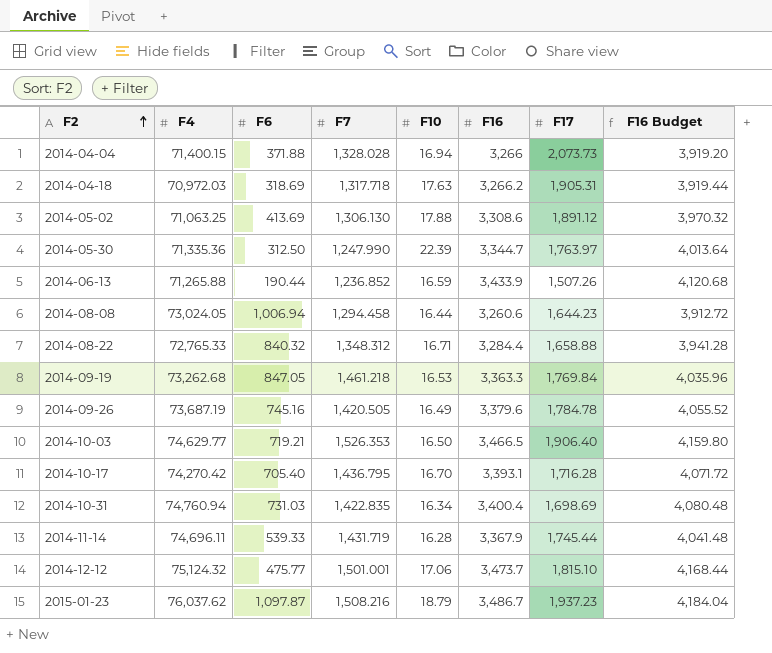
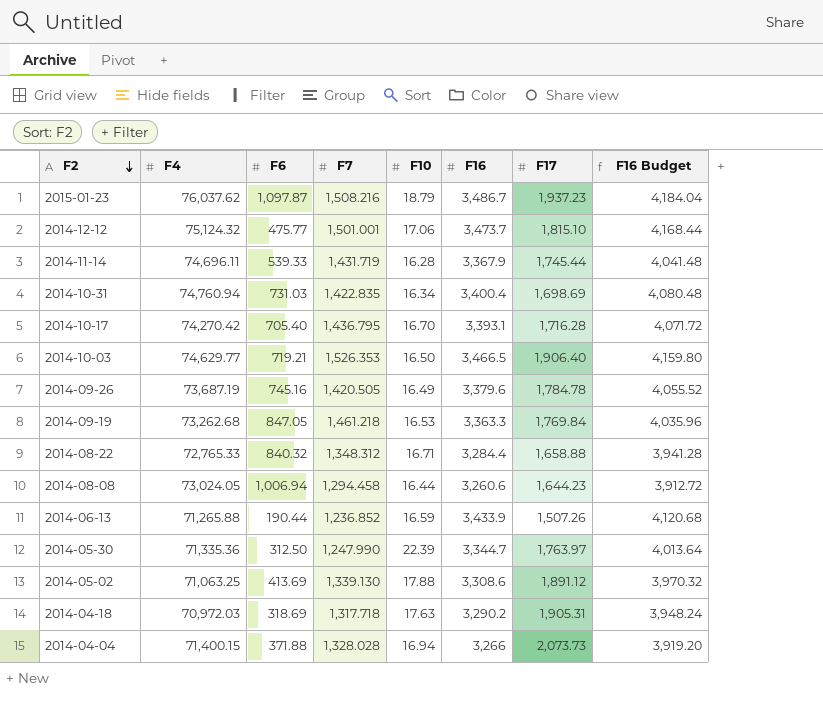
row order: F2 ascending -> F2 descending
2014-05-02 | F7: 1,306.130 -> 1,339.130
2014-04-18 | F16: 3,266.2 -> 3,290.2
2014-04-18 | F16 Budget: 3,919.44 -> 3,948.24

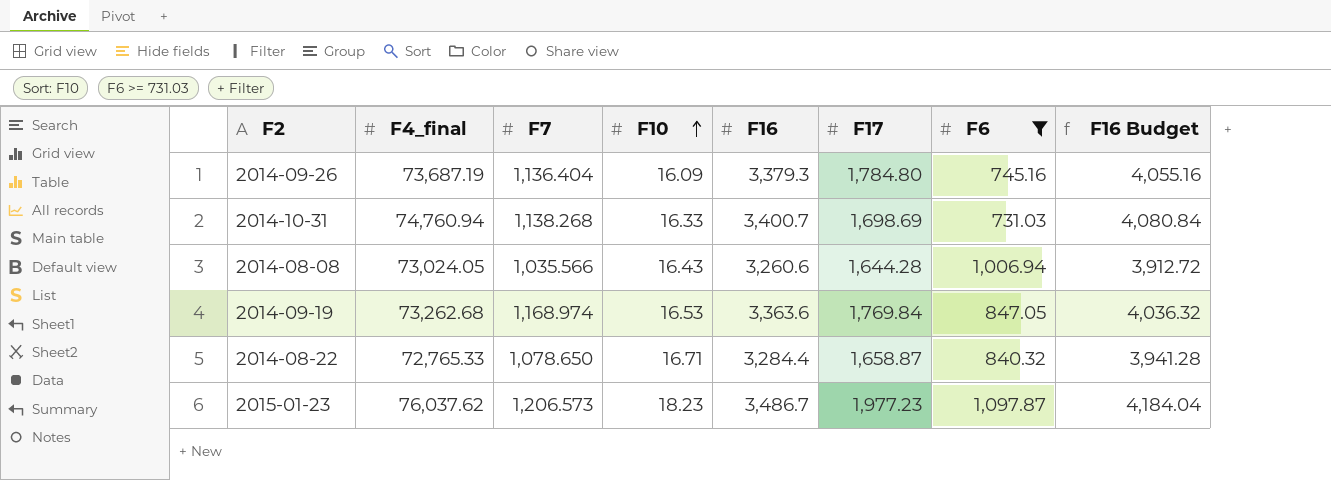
filter: none -> F6 >= 731.03
row order: F2 descending -> F10 ascending
column name: F4 -> F4_final
column F6 | position: 3 -> 7
2014-09-26 | F7: 1,420.505 -> 1,136.404
2014-09-26 | F10: 16.49 -> 16.09
2014-09-26 | F16: 3,379.6 -> 3,379.3
2014-09-26 | F17: 1,784.78 -> 1,784.80
2014-09-26 | F16 Budget: 4,055.52 -> 4,055.16
2014-10-31 | F7: 1,422.835 -> 1,138.268
2014-10-31 | F10: 16.34 -> 16.33
2014-10-31 | F16: 3,400.4 -> 3,400.7
2014-10-31 | F16 Budget: 4,080.48 -> 4,080.84
2014-08-08 | F7: 1,294.458 -> 1,035.566
2014-08-08 | F10: 16.44 -> 16.43
2014-08-08 | F17: 1,644.23 -> 1,644.28
2014-09-19 | F7: 1,461.218 -> 1,168.974
2014-09-19 | F16: 3,363.3 -> 3,363.6
2014-09-19 | F16 Budget: 4,035.96 -> 4,036.32
2014-08-22 | F7: 1,348.312 -> 1,078.650
2014-08-22 | F17: 1,658.88 -> 1,658.87
2015-01-23 | F7: 1,508.216 -> 1,206.573
2015-01-23 | F10: 18.79 -> 18.23
2015-01-23 | F17: 1,937.23 -> 1,977.23

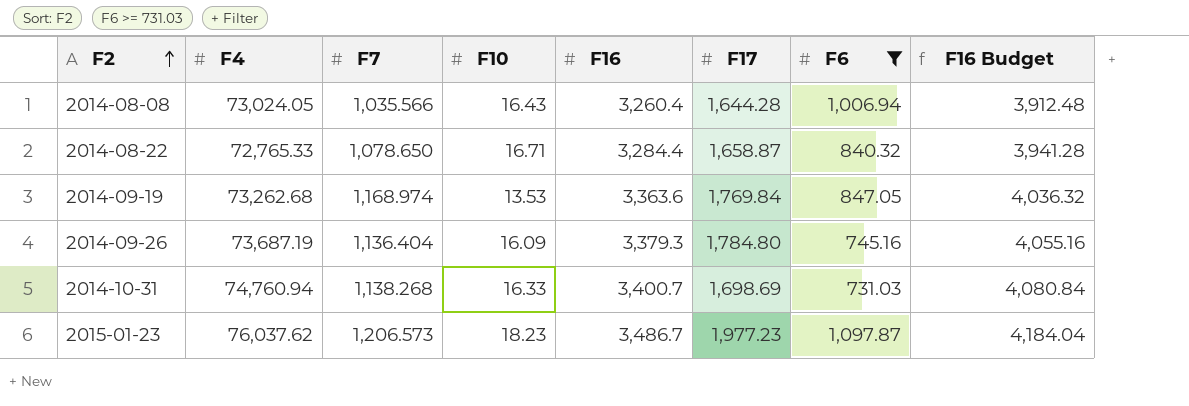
row order: F10 ascending -> F2 ascending
column name: F4_final -> F4
2014-08-08 | F16: 3,260.6 -> 3,260.4
2014-08-08 | F16 Budget: 3,912.72 -> 3,912.48
2014-09-19 | F10: 16.53 -> 13.53

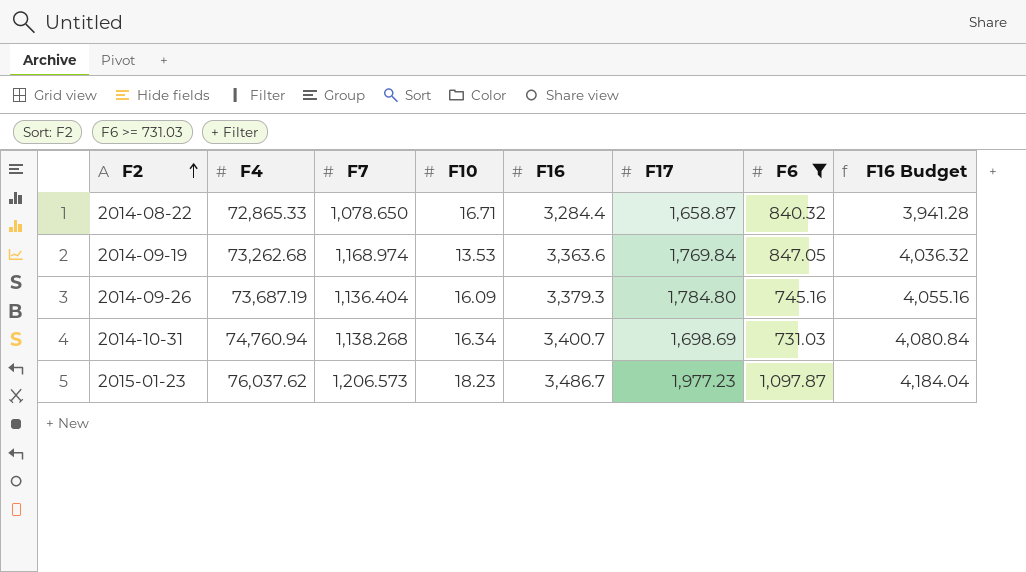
row 2014-08-08: 73,024.05 | 1,035.566 | 16.43 | 3,260.4 | 1,644.28 | 1,006.94 | 3,912.48 -> none
2014-08-22 | F4: 72,765.33 -> 72,865.33
2014-10-31 | F10: 16.33 -> 16.34

